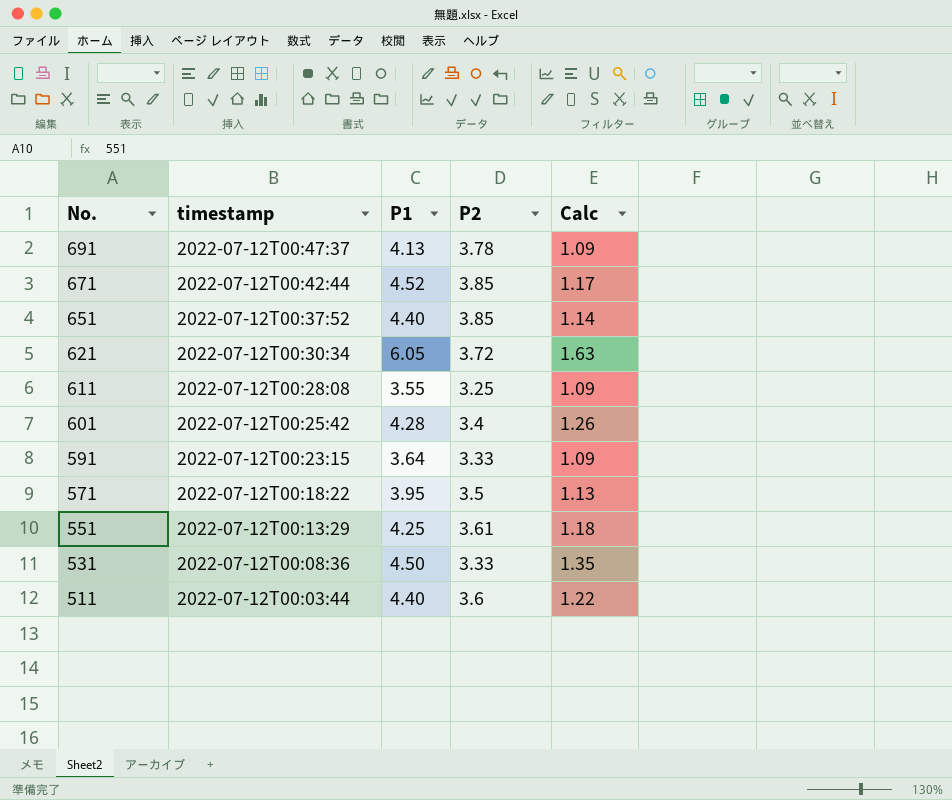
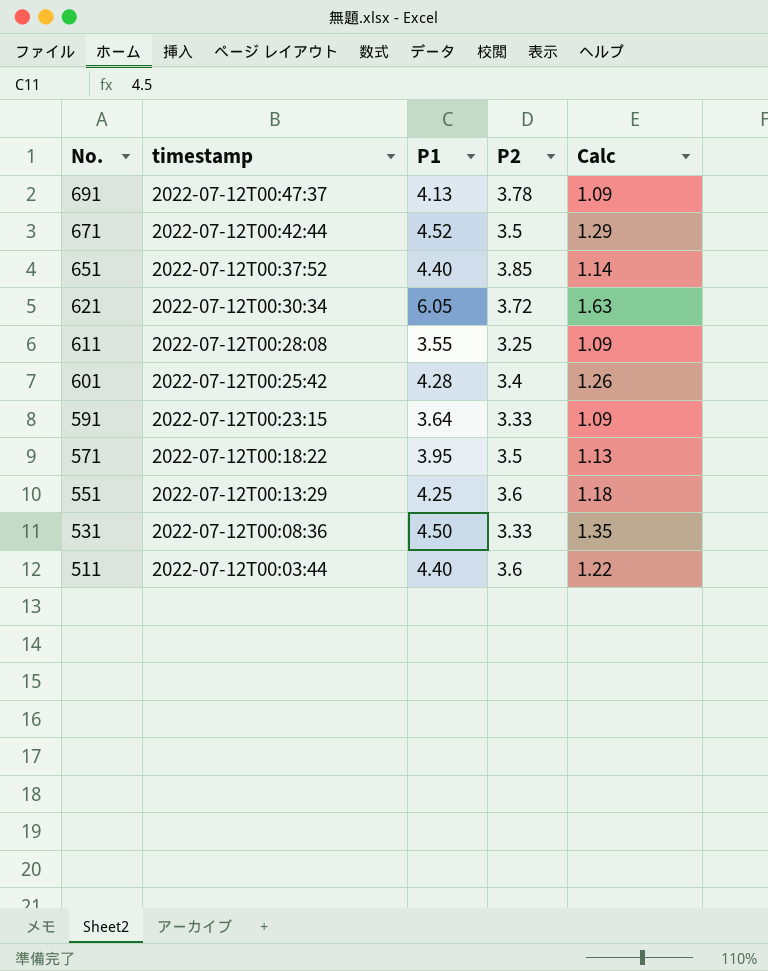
671 | P2: 3.85 -> 3.5
671 | Calc: 1.17 -> 1.29
551 | P2: 3.61 -> 3.6

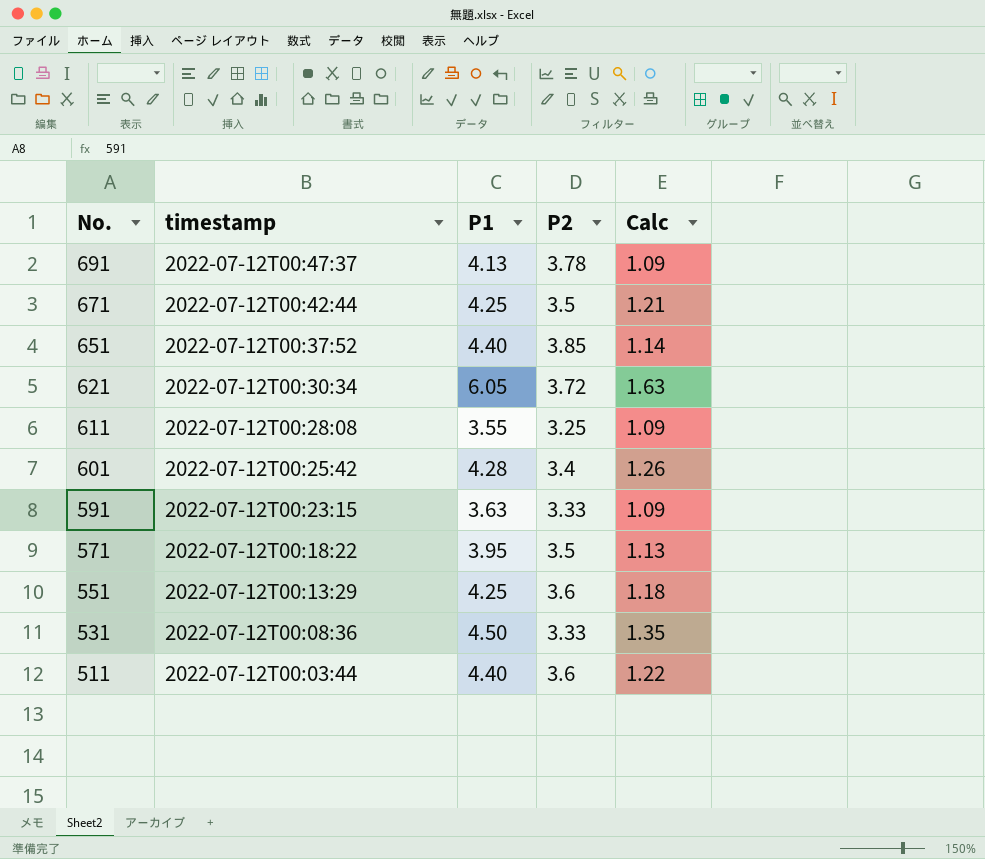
671 | P1: 4.52 -> 4.25
671 | Calc: 1.29 -> 1.21
591 | P1: 3.64 -> 3.63

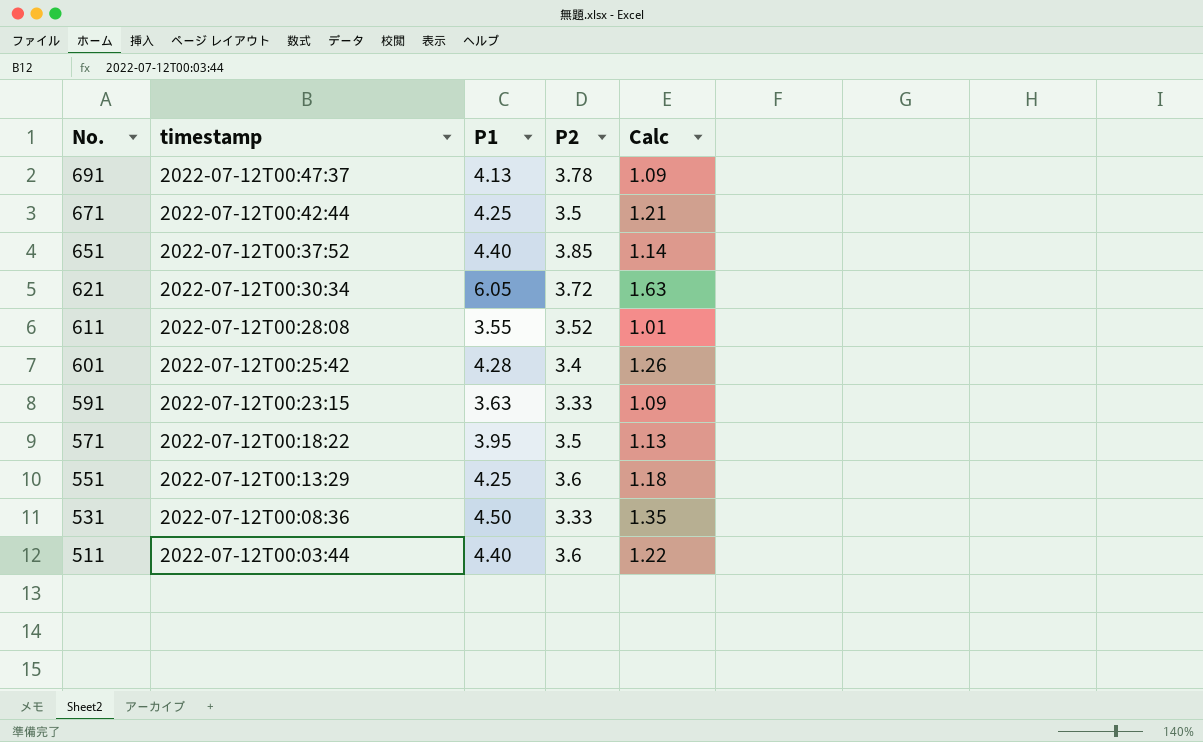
611 | P2: 3.25 -> 3.52
611 | Calc: 1.09 -> 1.01

